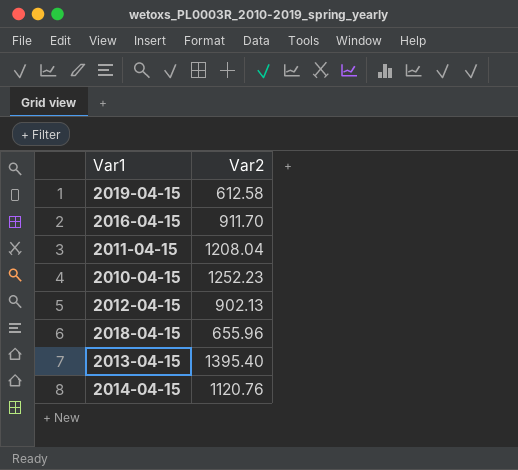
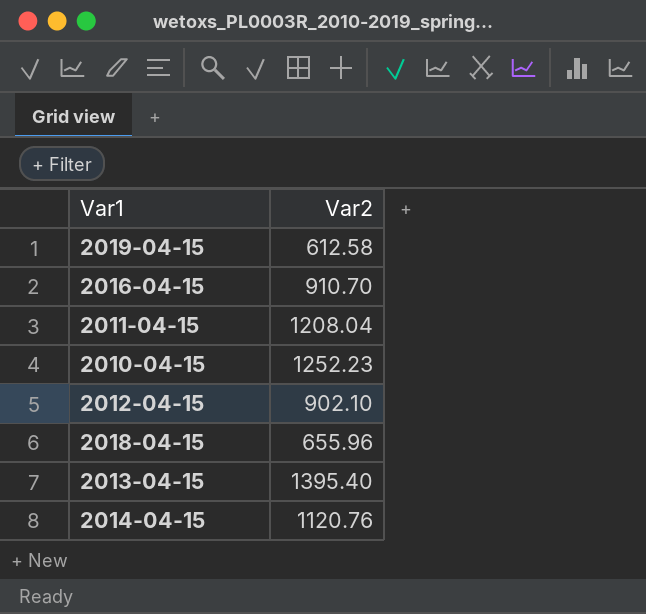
2016-04-15 | Var2: 911.70 -> 910.70
2012-04-15 | Var2: 902.13 -> 902.10

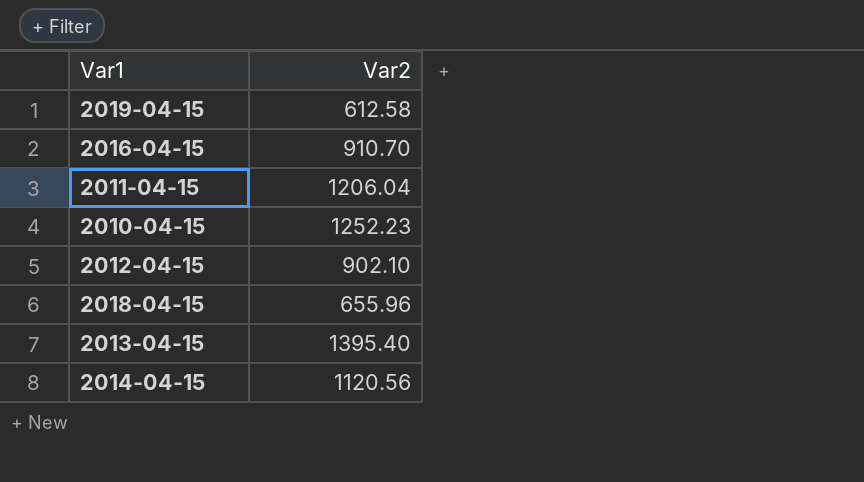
2011-04-15 | Var2: 1208.04 -> 1206.04
2014-04-15 | Var2: 1120.76 -> 1120.56

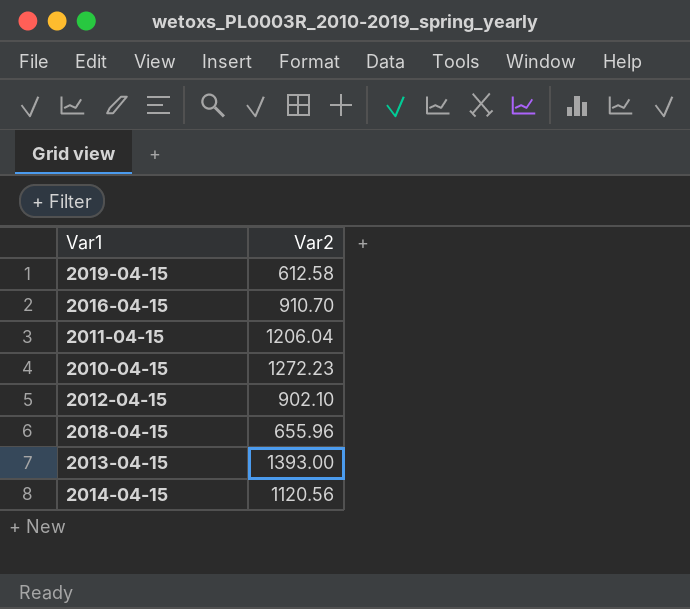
2010-04-15 | Var2: 1252.23 -> 1272.23
2013-04-15 | Var2: 1395.40 -> 1393.00

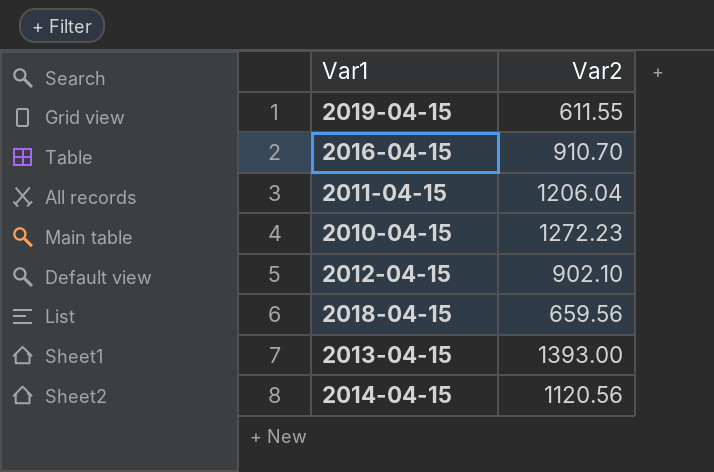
2019-04-15 | Var2: 612.58 -> 611.55
2018-04-15 | Var2: 655.96 -> 659.56

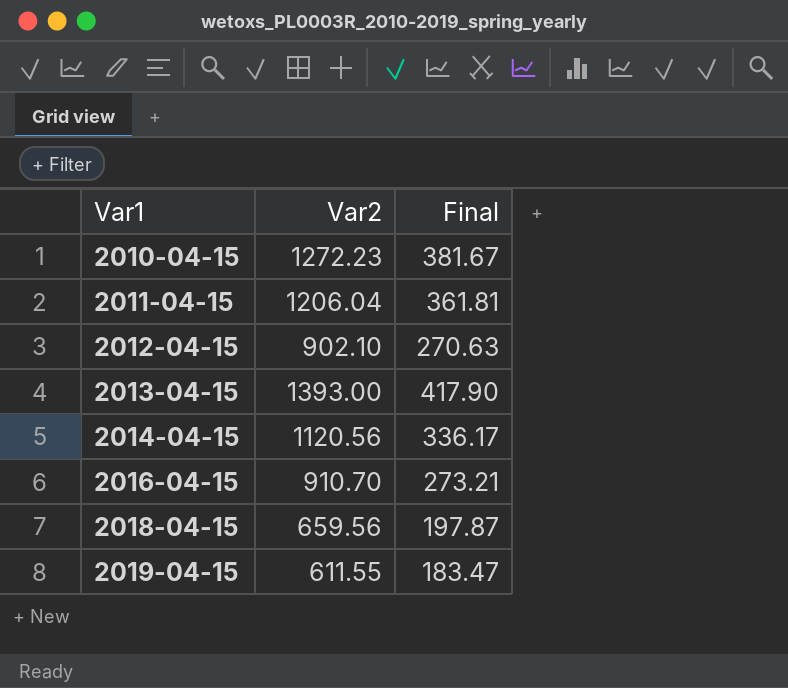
row order: none -> Var1 ascending
column Final | formula: none -> [Var2] * 0.3

